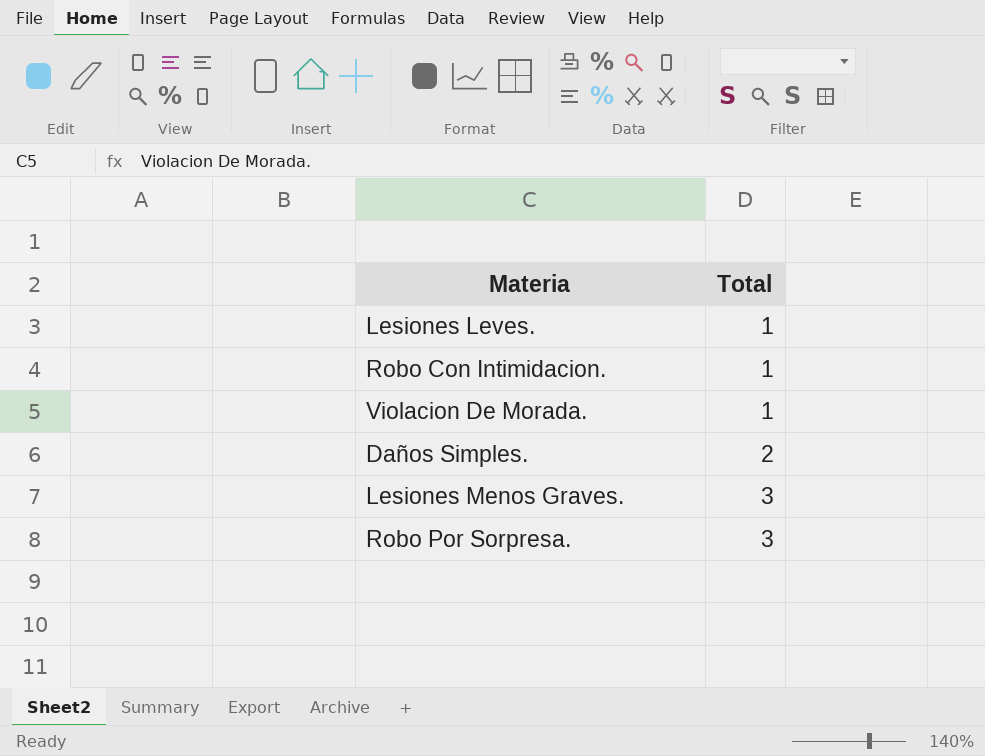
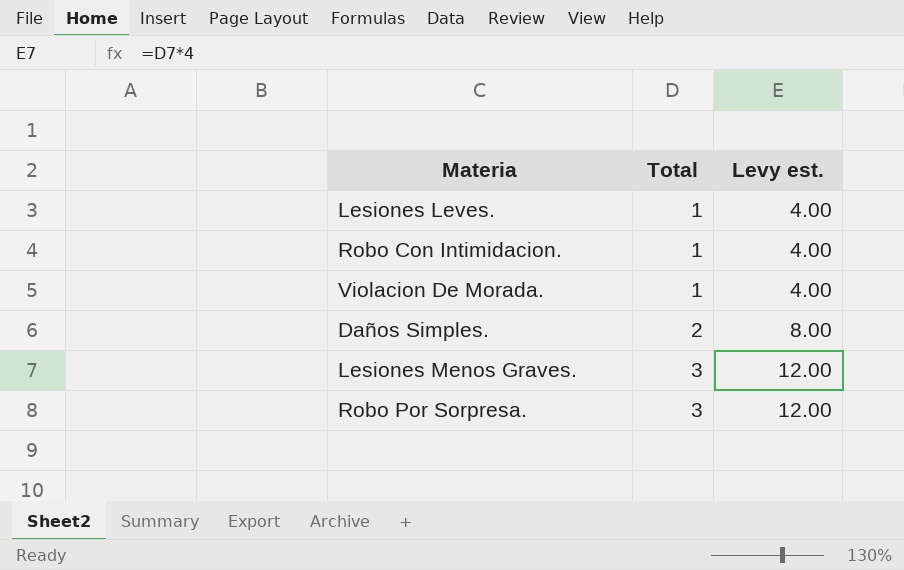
column Levy est. | formula: none -> [Total] * 4

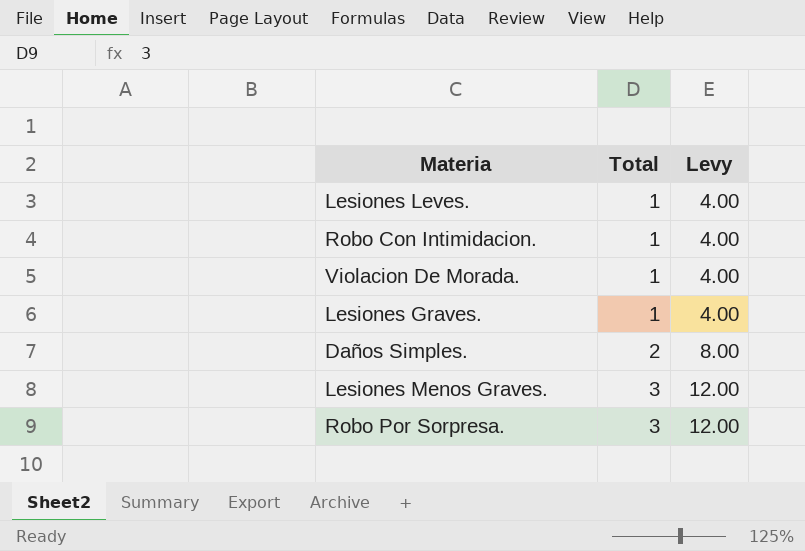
column name: Levy est. -> Levy
row Lesiones Graves.: none -> 1 | 4.00

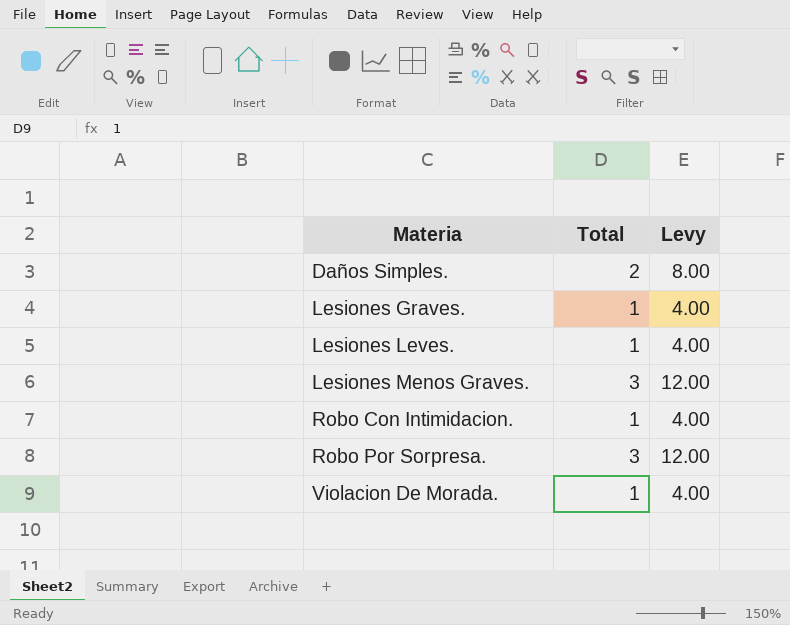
row order: Total ascending -> Materia ascending

